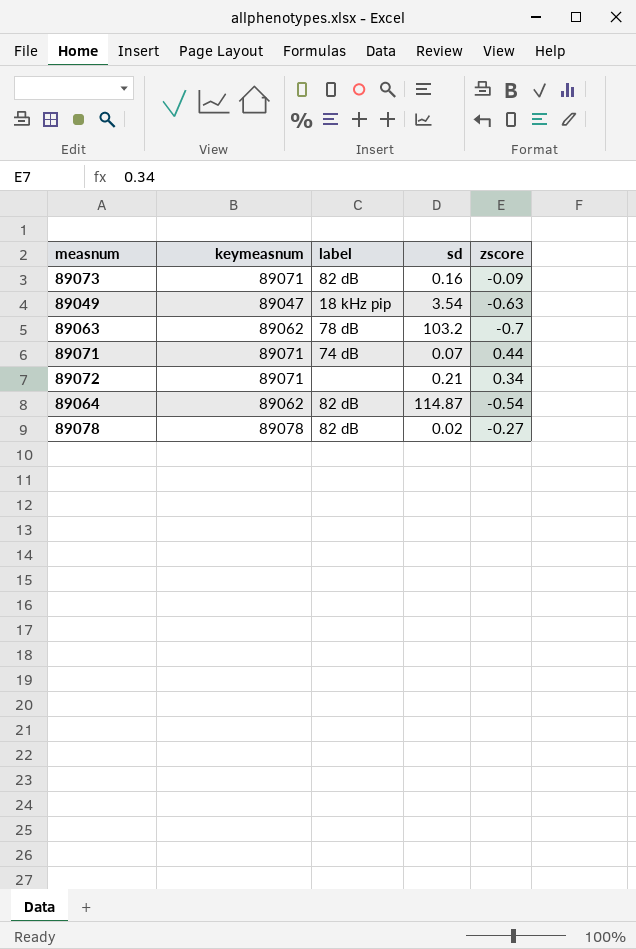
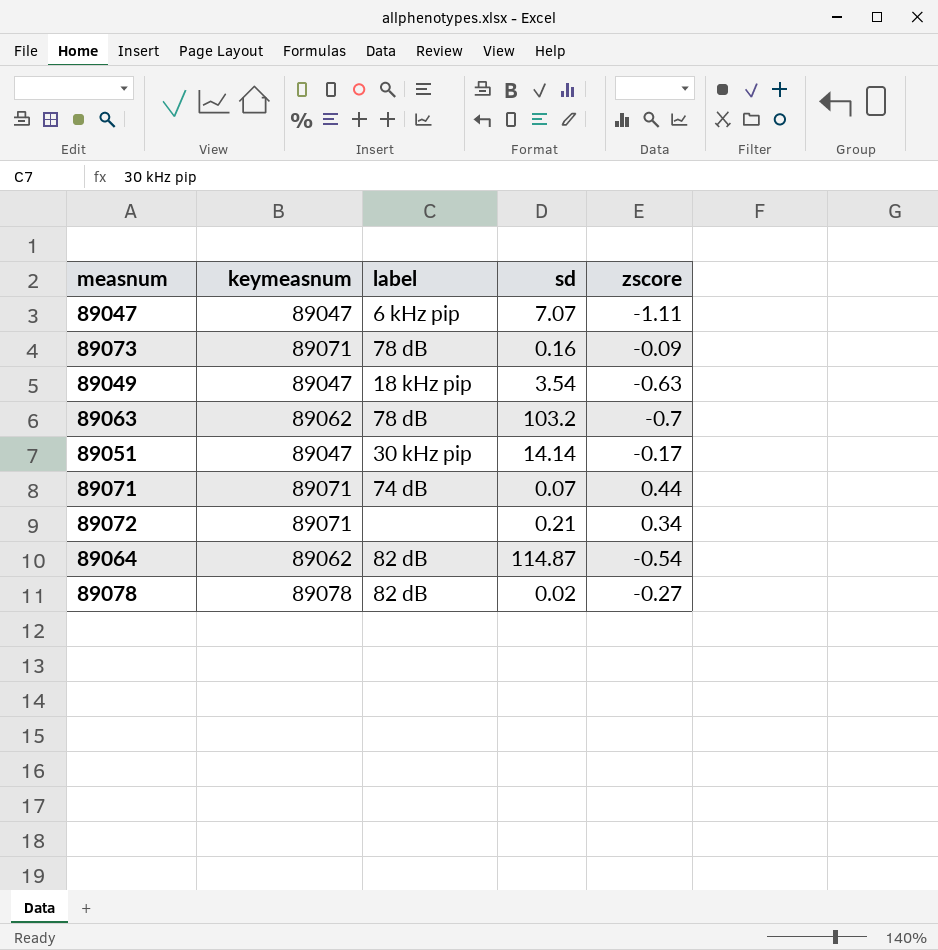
row 89047: none -> 89047 | 6 kHz pip | 7.07 | -1.11
89073 | label: 82 dB -> 78 dB
row 89051: none -> 89047 | 30 kHz pip | 14.14 | -0.17

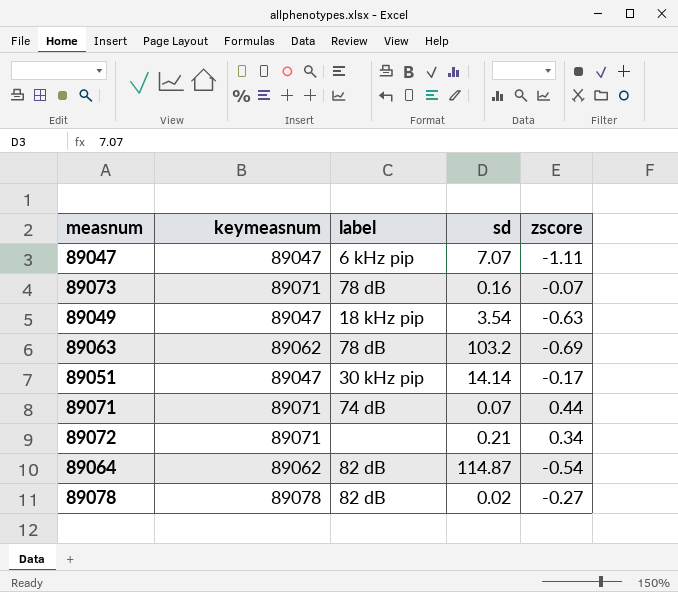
89073 | zscore: -0.09 -> -0.07
89063 | zscore: -0.7 -> -0.69

